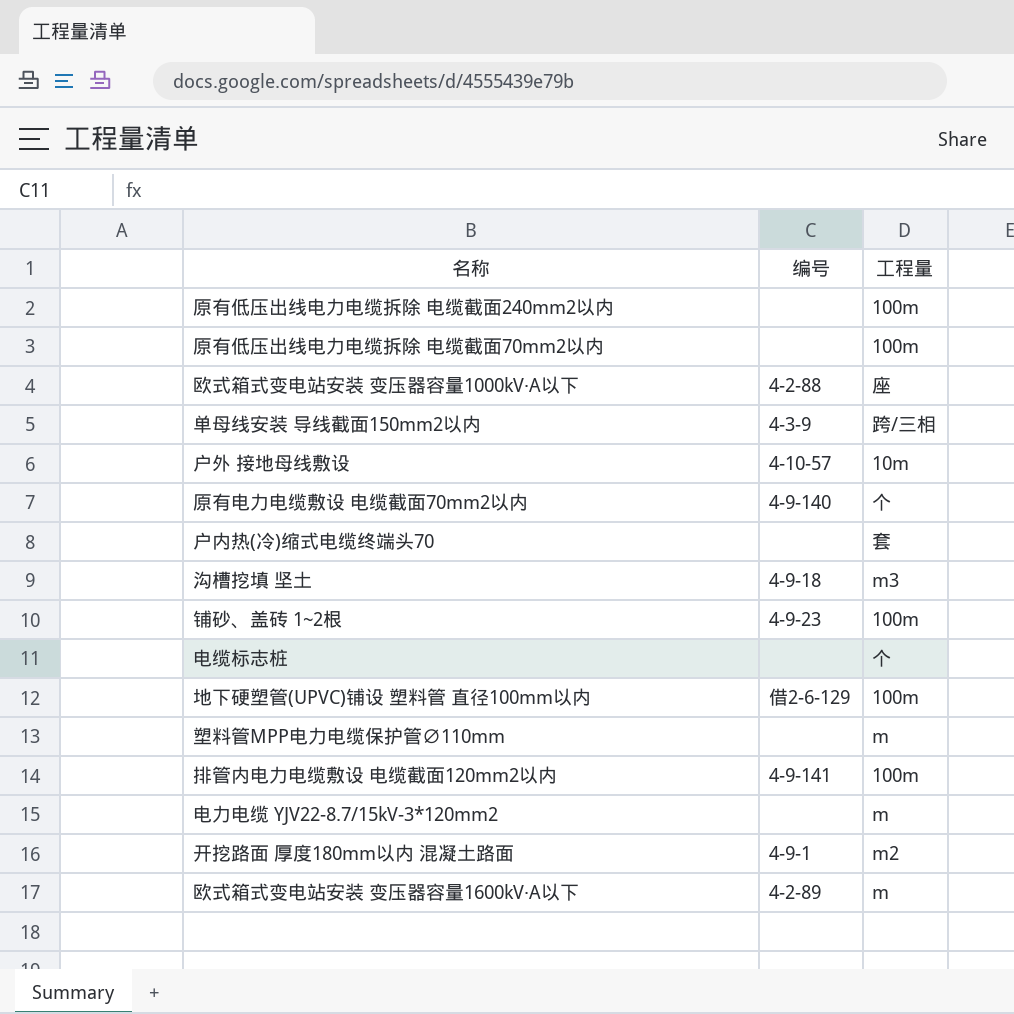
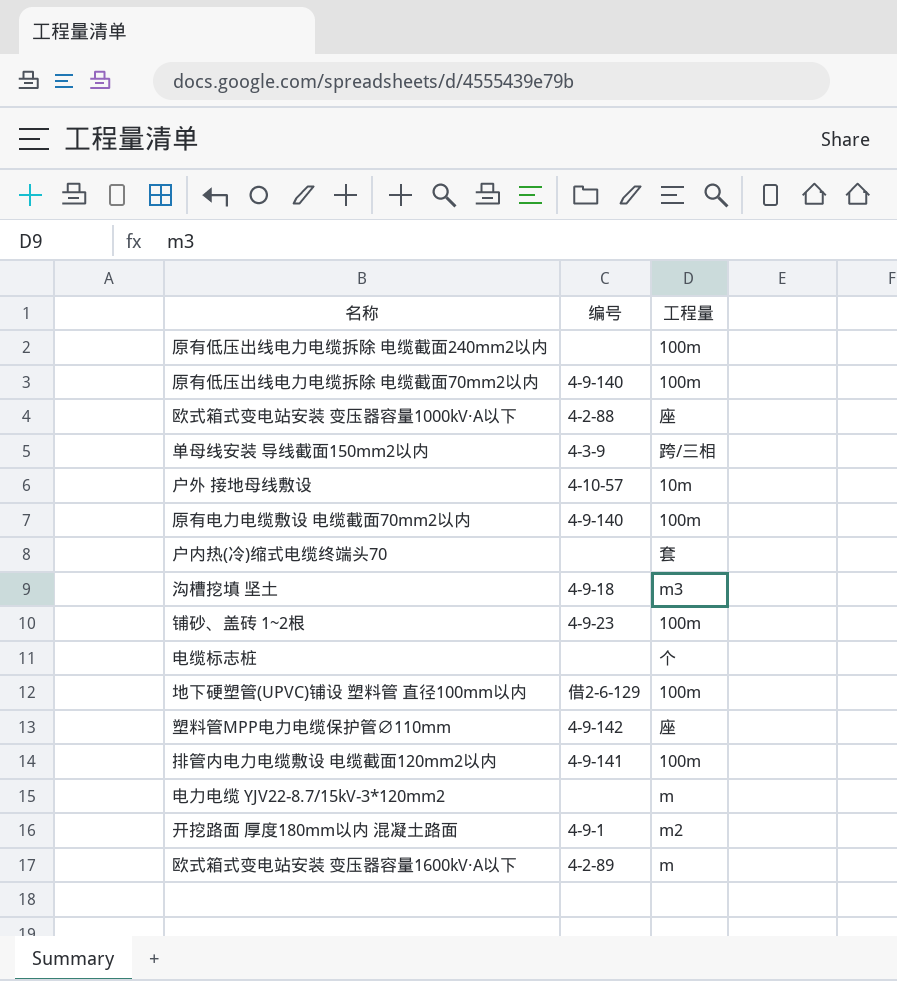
原有低压出线电力电缆拆除 电缆截面70mm2以内 | 编号: none -> 4-9-140
原有电力电缆敷设 电缆截面70mm2以内 | 工程量: 个 -> 100m
塑料管MPP电力电缆保护管∅110mm | 编号: none -> 4-9-142
塑料管MPP电力电缆保护管∅110mm | 工程量: m -> 座

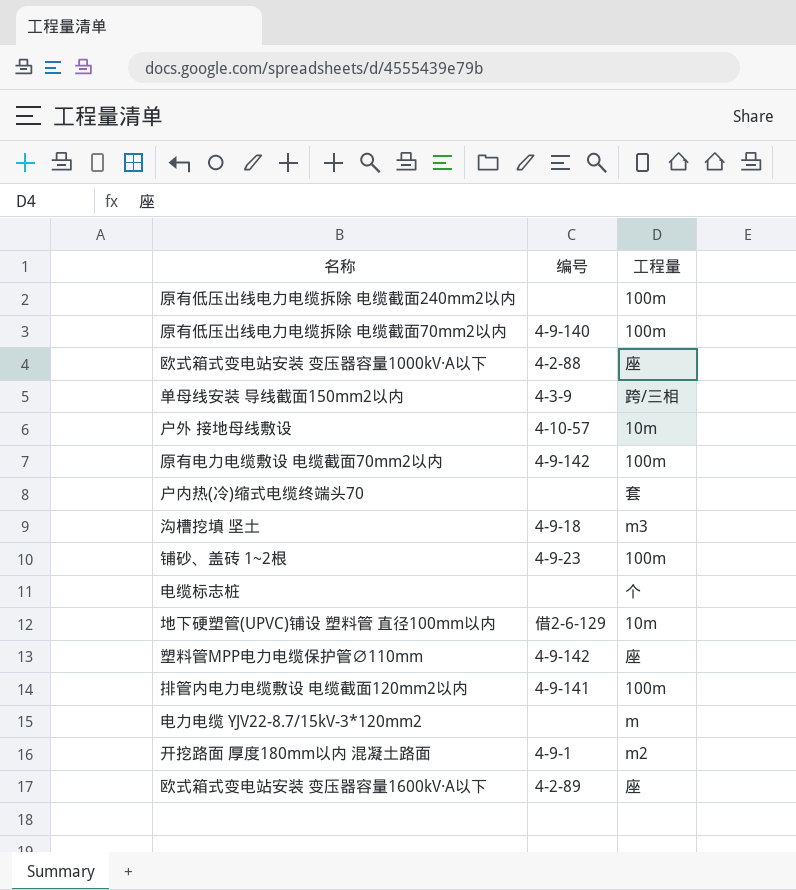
原有电力电缆敷设 电缆截面70mm2以内 | 编号: 4-9-140 -> 4-9-142
地下硬塑管(UPVC)铺设 塑料管 直径100mm以内 | 工程量: 100m -> 10m
欧式箱式变电站安装 变压器容量1600kV·A以下 | 工程量: m -> 座

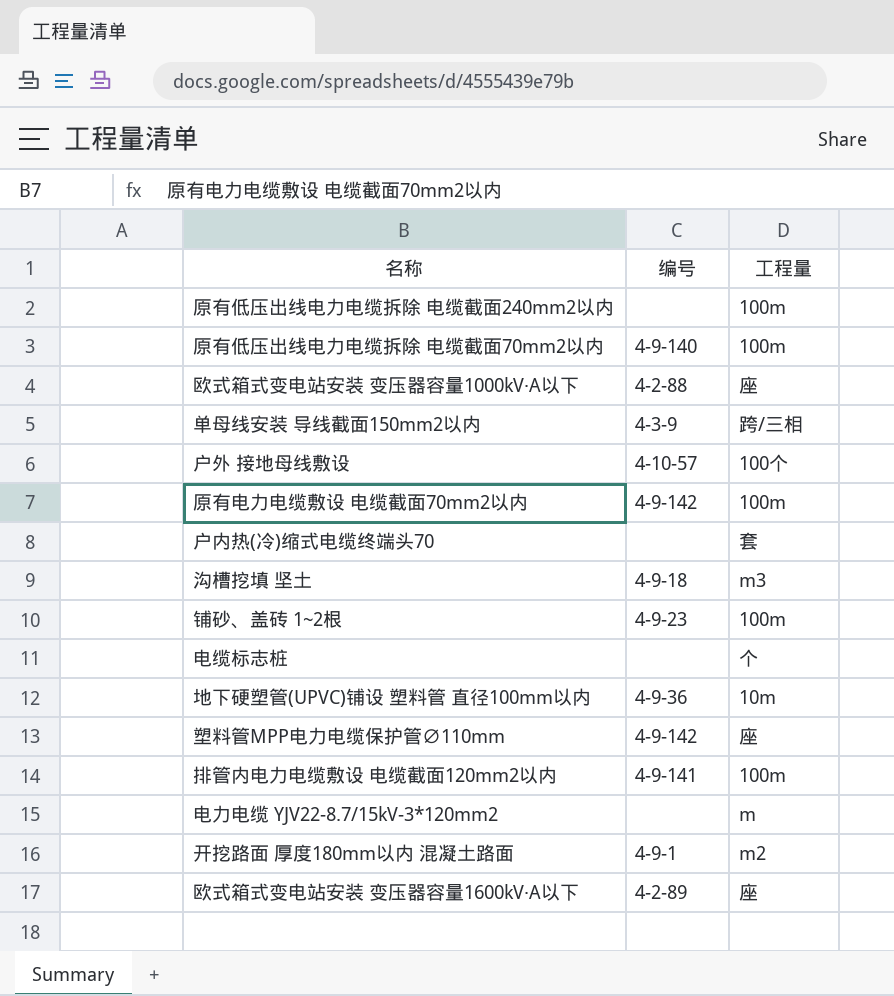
户外 接地母线敷设 | 工程量: 10m -> 100个
地下硬塑管(UPVC)铺设 塑料管 直径100mm以内 | 编号: 借2-6-129 -> 4-9-36

